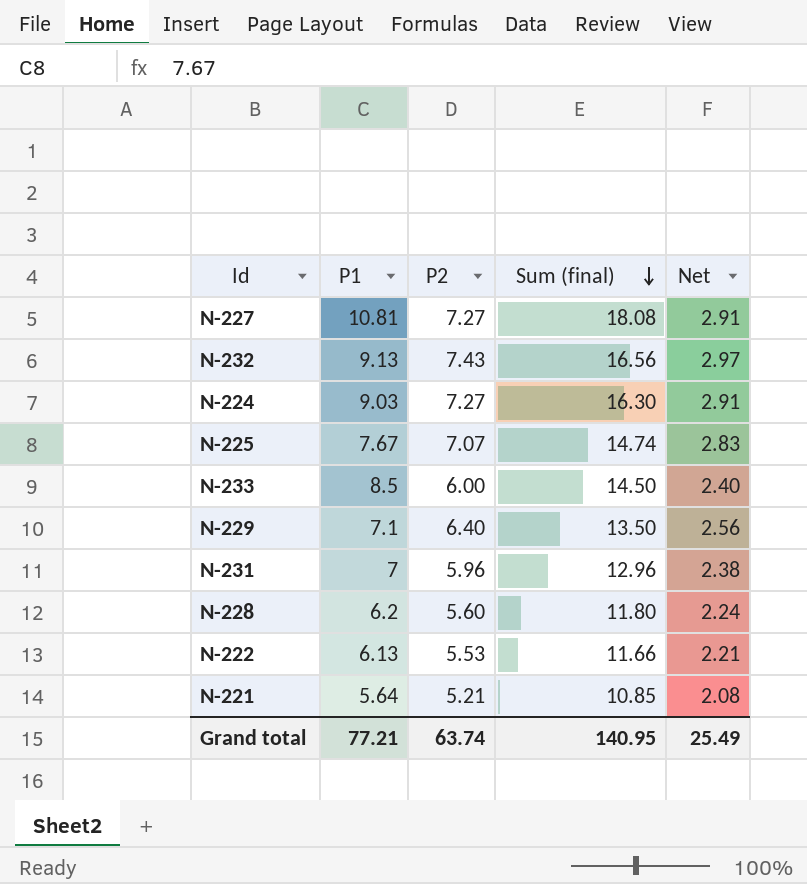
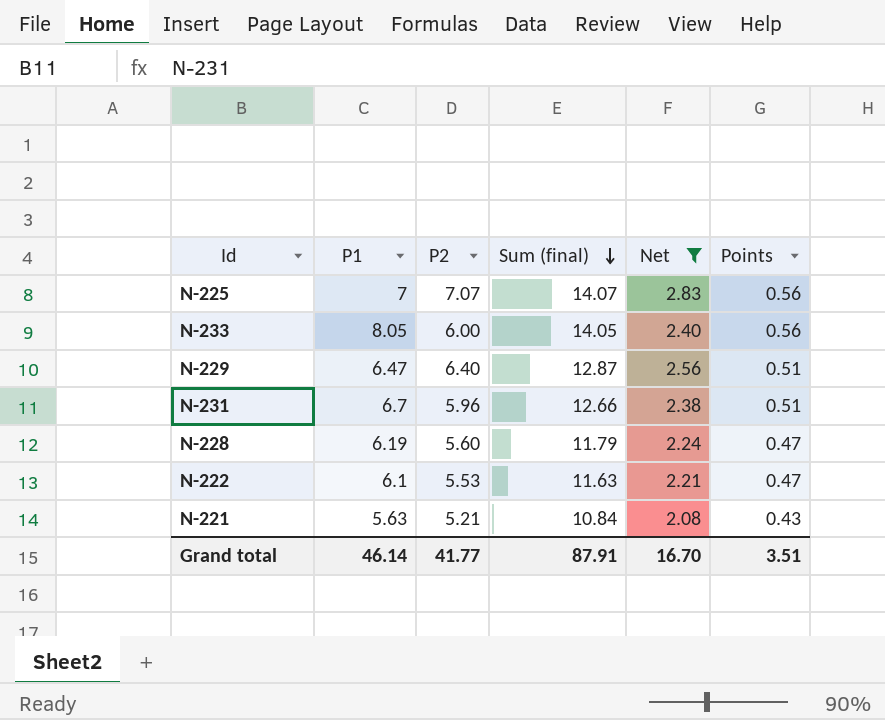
filter: none -> Net <= 2.83
column Points | formula: none -> [Sum (final)] * 0.04
N-225 | P1: 7.67 -> 7
N-225 | Sum (final): 14.74 -> 14.07
N-233 | P1: 8.5 -> 8.05
N-233 | Sum (final): 14.50 -> 14.05
N-229 | P1: 7.1 -> 6.47
N-229 | Sum (final): 13.50 -> 12.87
N-231 | P1: 7 -> 6.7
N-231 | Sum (final): 12.96 -> 12.66
N-228 | P1: 6.2 -> 6.19
N-228 | Sum (final): 11.80 -> 11.79
N-222 | P1: 6.13 -> 6.1
N-222 | Sum (final): 11.66 -> 11.63
N-221 | P1: 5.64 -> 5.63
N-221 | Sum (final): 10.85 -> 10.84
Grand total | P1: 77.21 -> 46.14
Grand total | P2: 63.74 -> 41.77
Grand total | Sum (final): 140.95 -> 87.91
Grand total | Net: 25.49 -> 16.70

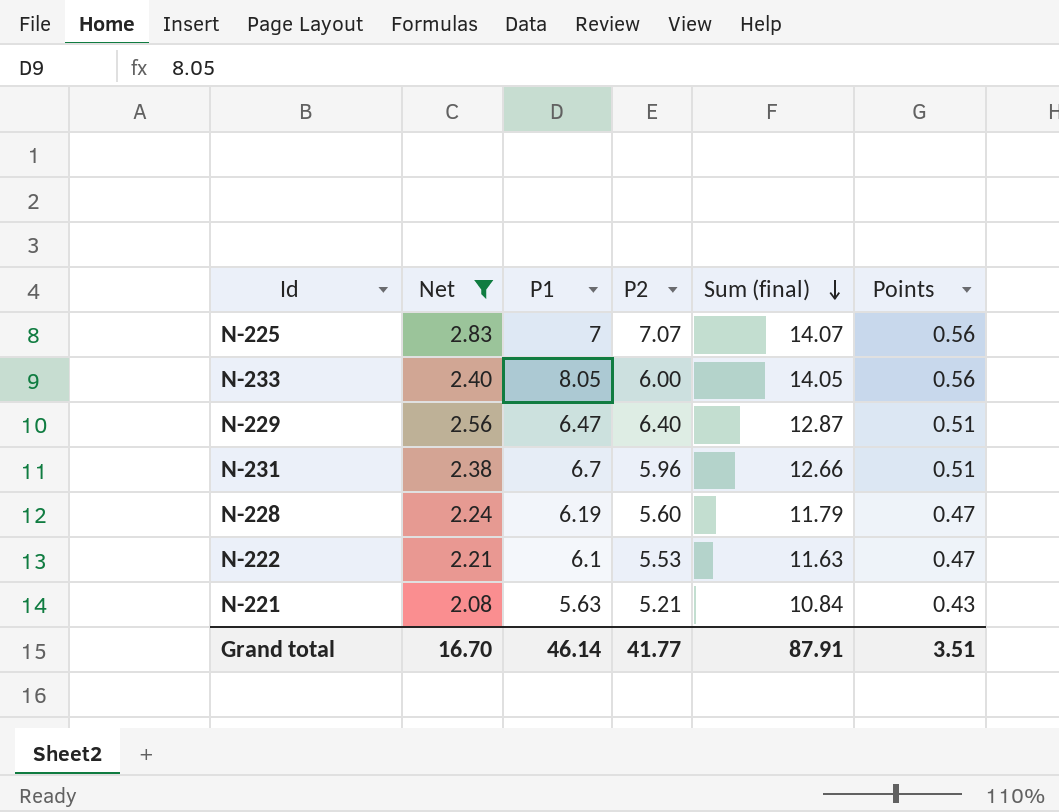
column Net | position: 5 -> 2

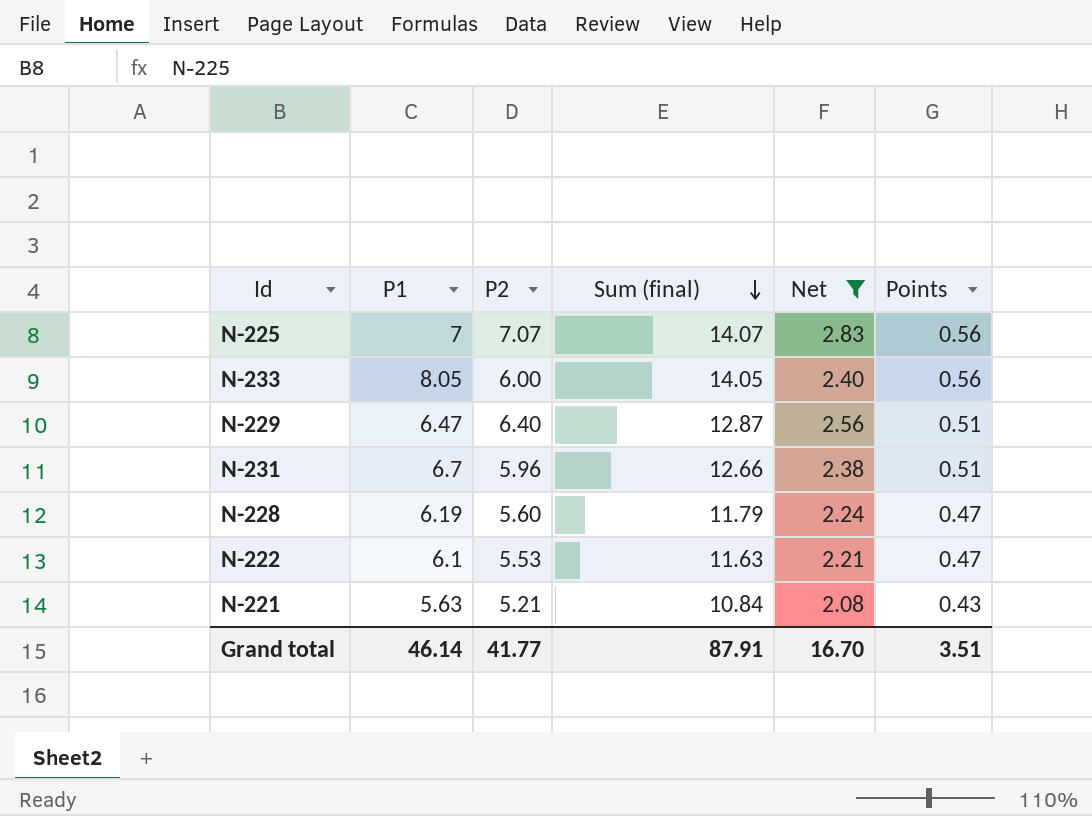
column Net | position: 2 -> 5

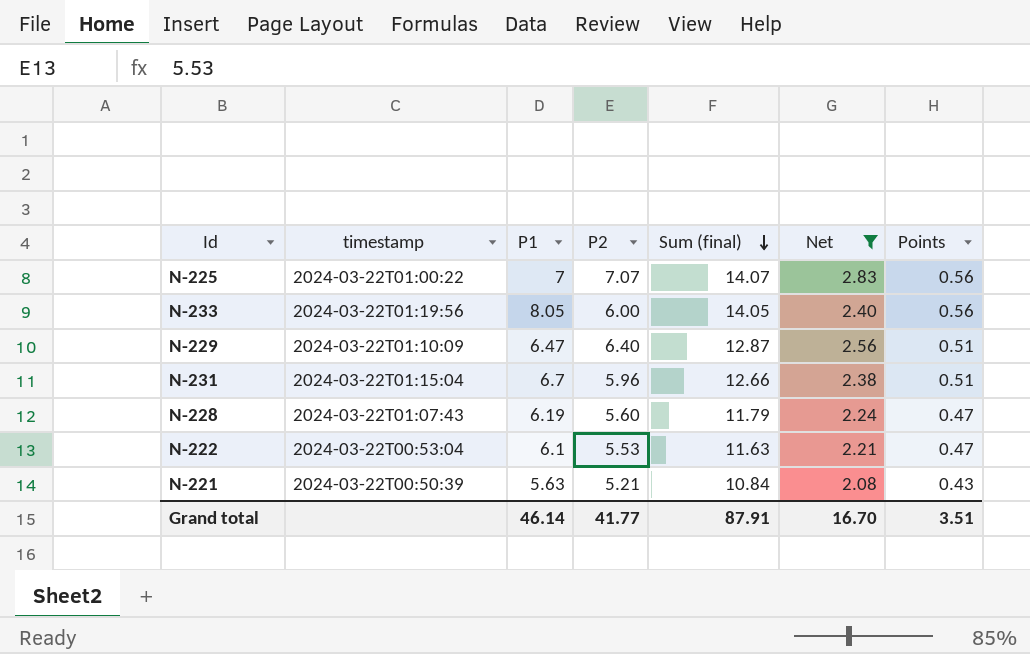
column timestamp | position: none -> 2

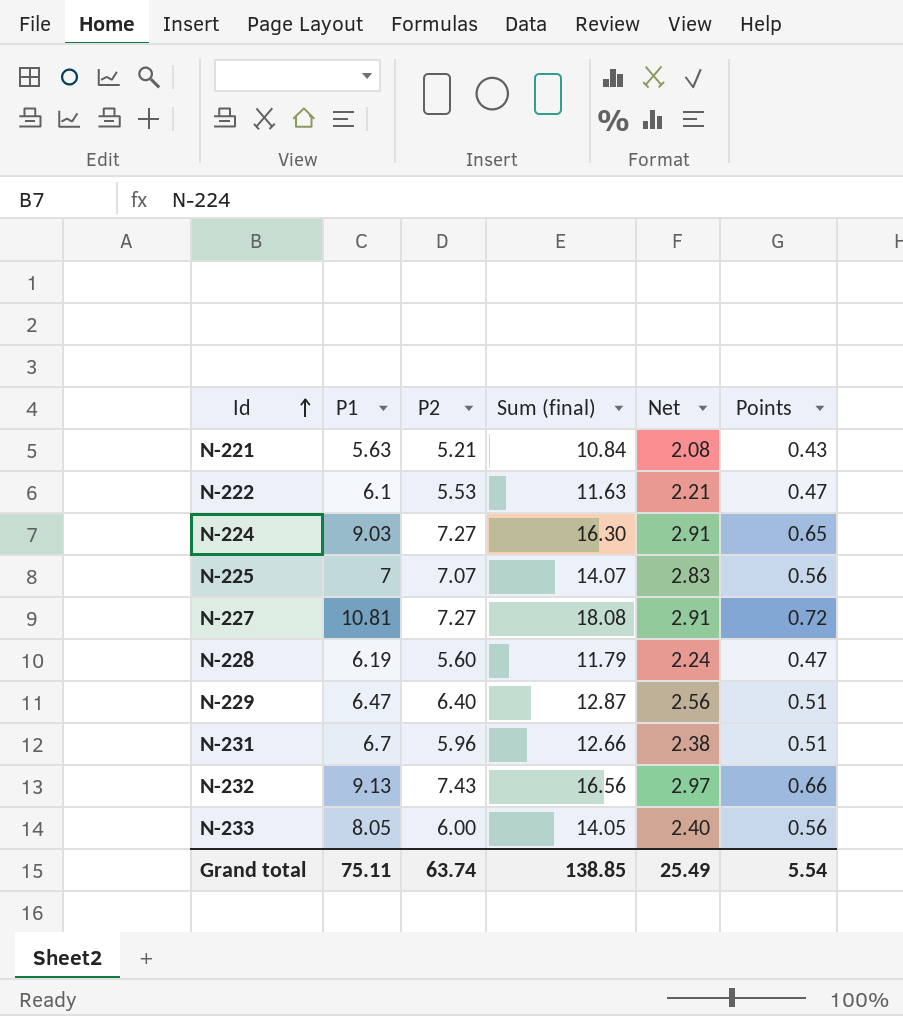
filter: Net <= 2.83 -> none
row order: Sum (final) descending -> Id ascending
column timestamp | position: 2 -> none
Grand total | P1: 46.14 -> 75.11
Grand total | P2: 41.77 -> 63.74
Grand total | Sum (final): 87.91 -> 138.85
Grand total | Net: 16.70 -> 25.49
Grand total | Points: 3.51 -> 5.54

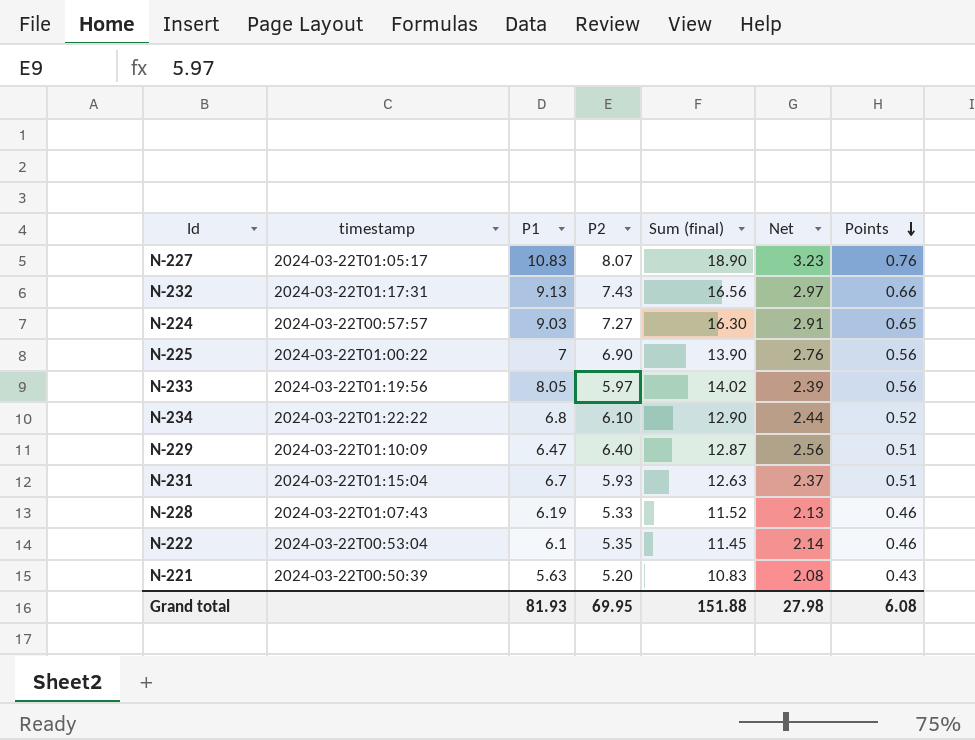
row order: Id ascending -> Points descending
column timestamp | position: none -> 2
N-227 | P1: 10.81 -> 10.83
N-227 | P2: 7.27 -> 8.07
N-227 | Sum (final): 18.08 -> 18.90
N-227 | Net: 2.91 -> 3.23
N-227 | Points: 0.72 -> 0.76
N-225 | P2: 7.07 -> 6.90
N-225 | Sum (final): 14.07 -> 13.90
N-225 | Net: 2.83 -> 2.76
N-233 | P2: 6.00 -> 5.97
N-233 | Sum (final): 14.05 -> 14.02
N-233 | Net: 2.40 -> 2.39
row N-234: none -> 2024-03-22T01:22:22 | 6.8 | 6.10 | 12.90 | 2.44 | 0.52
N-231 | P2: 5.96 -> 5.93
N-231 | Sum (final): 12.66 -> 12.63
N-231 | Net: 2.38 -> 2.37
N-228 | P2: 5.60 -> 5.33
N-228 | Sum (final): 11.79 -> 11.52
N-228 | Net: 2.24 -> 2.13
N-228 | Points: 0.47 -> 0.46
N-222 | P2: 5.53 -> 5.35
N-222 | Sum (final): 11.63 -> 11.45
N-222 | Net: 2.21 -> 2.14
N-222 | Points: 0.47 -> 0.46
N-221 | P2: 5.21 -> 5.20
N-221 | Sum (final): 10.84 -> 10.83
Grand total | P1: 75.11 -> 81.93
Grand total | P2: 63.74 -> 69.95
Grand total | Sum (final): 138.85 -> 151.88
Grand total | Net: 25.49 -> 27.98
Grand total | Points: 5.54 -> 6.08

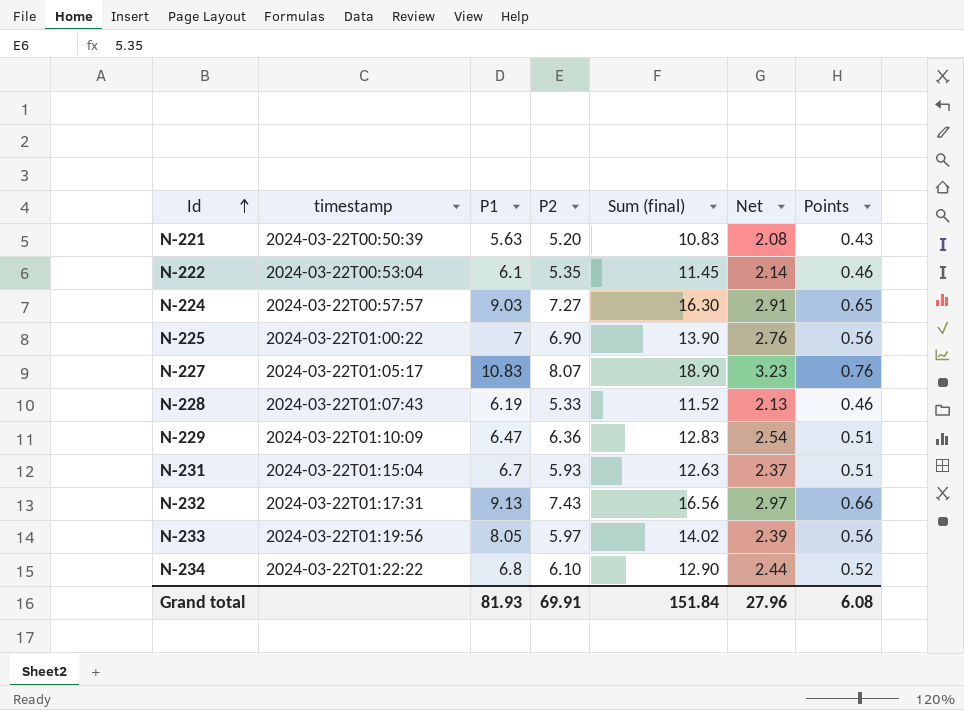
row order: Points descending -> Id ascending
N-229 | P2: 6.40 -> 6.36
N-229 | Sum (final): 12.87 -> 12.83
N-229 | Net: 2.56 -> 2.54
Grand total | P2: 69.95 -> 69.91
Grand total | Sum (final): 151.88 -> 151.84
Grand total | Net: 27.98 -> 27.96

